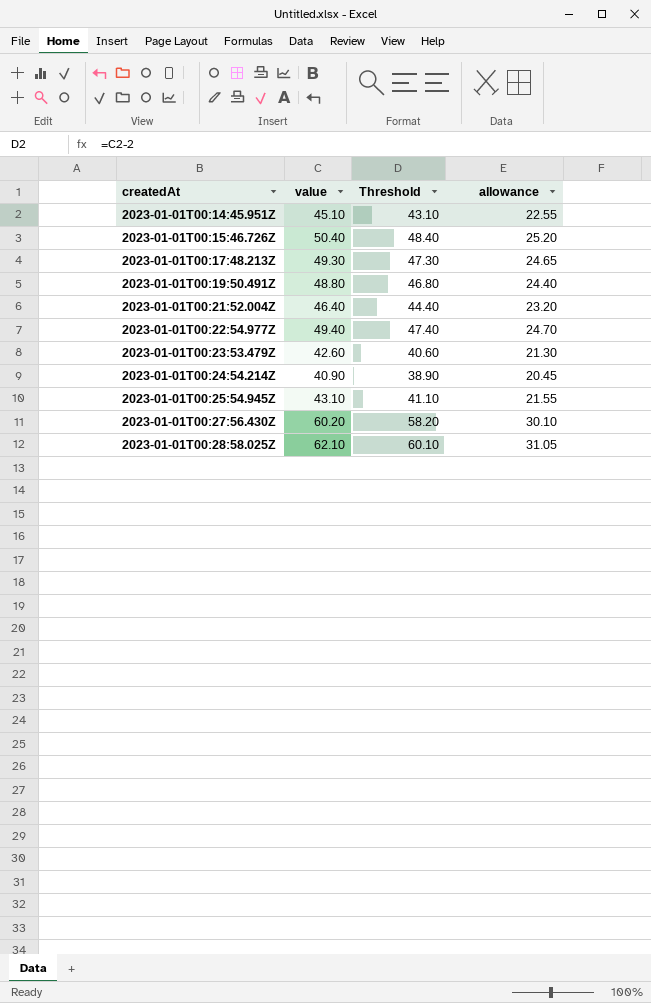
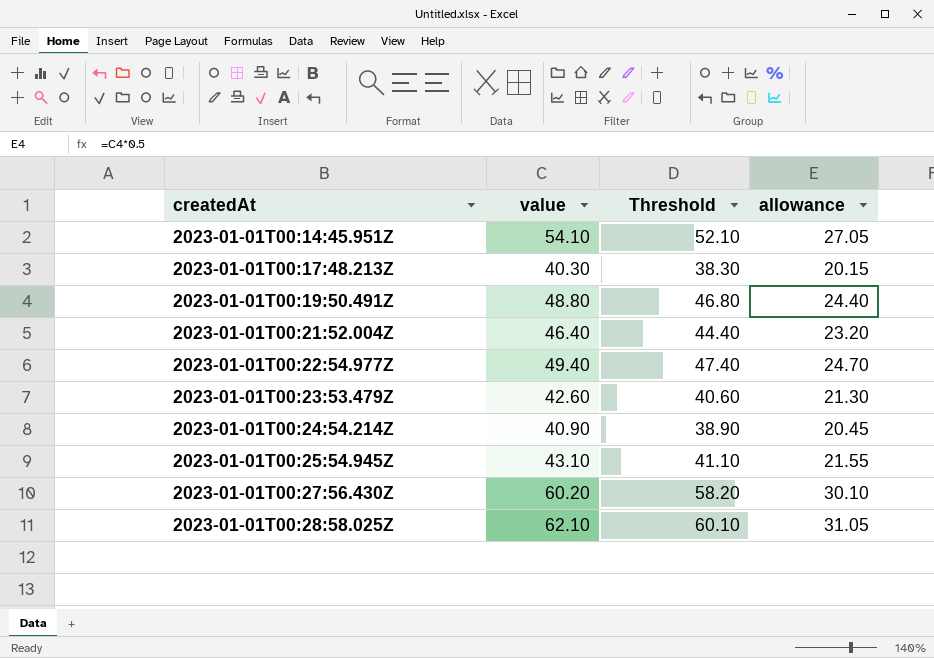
row 2023-01-01T00:15:46.726Z: 50.40 | 48.40 | 25.20 -> none
2023-01-01T00:14:45.951Z | value: 45.10 -> 54.10
2023-01-01T00:14:45.951Z | Threshold: 43.10 -> 52.10
2023-01-01T00:14:45.951Z | allowance: 22.55 -> 27.05
2023-01-01T00:17:48.213Z | value: 49.30 -> 40.30
2023-01-01T00:17:48.213Z | Threshold: 47.30 -> 38.30
2023-01-01T00:17:48.213Z | allowance: 24.65 -> 20.15

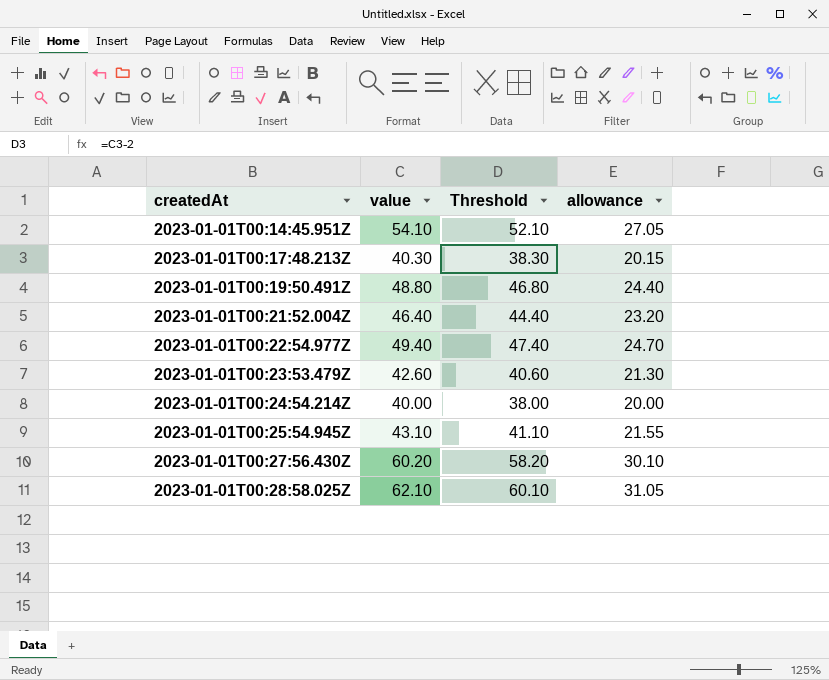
2023-01-01T00:24:54.214Z | value: 40.90 -> 40.00
2023-01-01T00:24:54.214Z | Threshold: 38.90 -> 38.00
2023-01-01T00:24:54.214Z | allowance: 20.45 -> 20.00

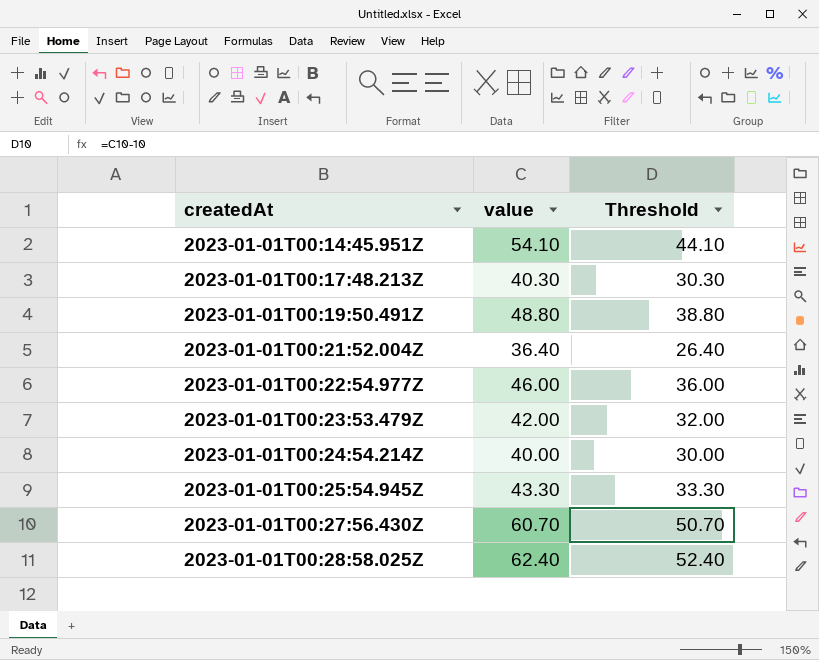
column allowance | formula: [value] * 0.5 -> none
column Threshold | formula: [value] - 2 -> [value] - 10
2023-01-01T00:21:52.004Z | value: 46.40 -> 36.40
2023-01-01T00:22:54.977Z | value: 49.40 -> 46.00
2023-01-01T00:23:53.479Z | value: 42.60 -> 42.00
2023-01-01T00:25:54.945Z | value: 43.10 -> 43.30
2023-01-01T00:27:56.430Z | value: 60.20 -> 60.70
2023-01-01T00:28:58.025Z | value: 62.10 -> 62.40

